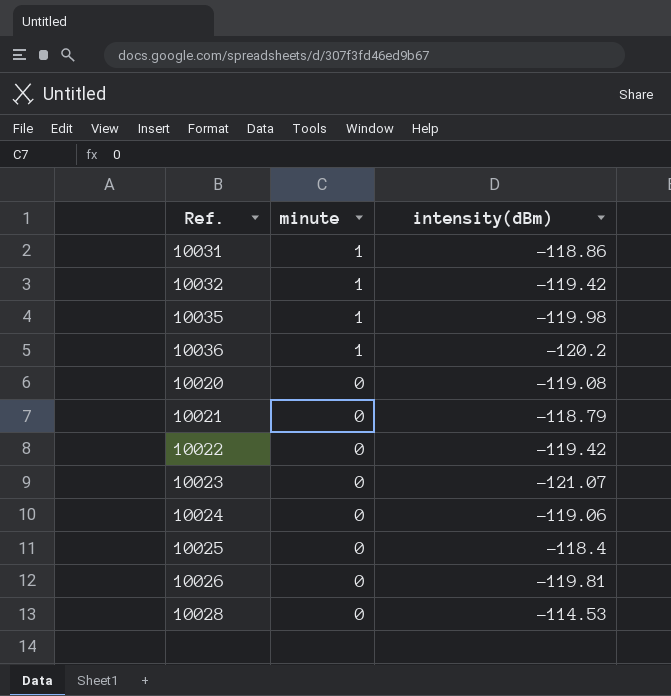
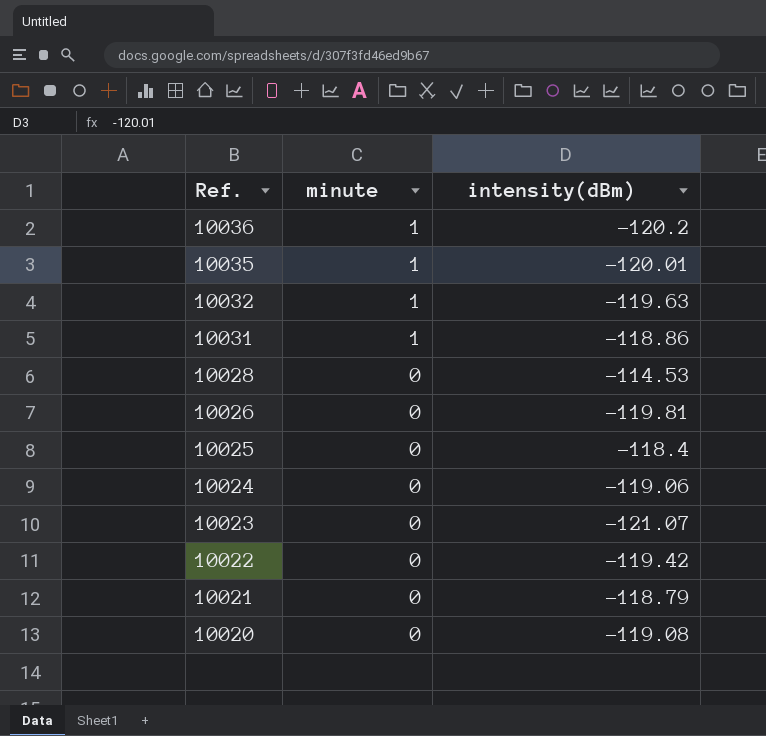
row order: minute descending -> Ref. descending
10035 | intensity(dBm): -119.98 -> -120.01
10032 | intensity(dBm): -119.42 -> -119.63

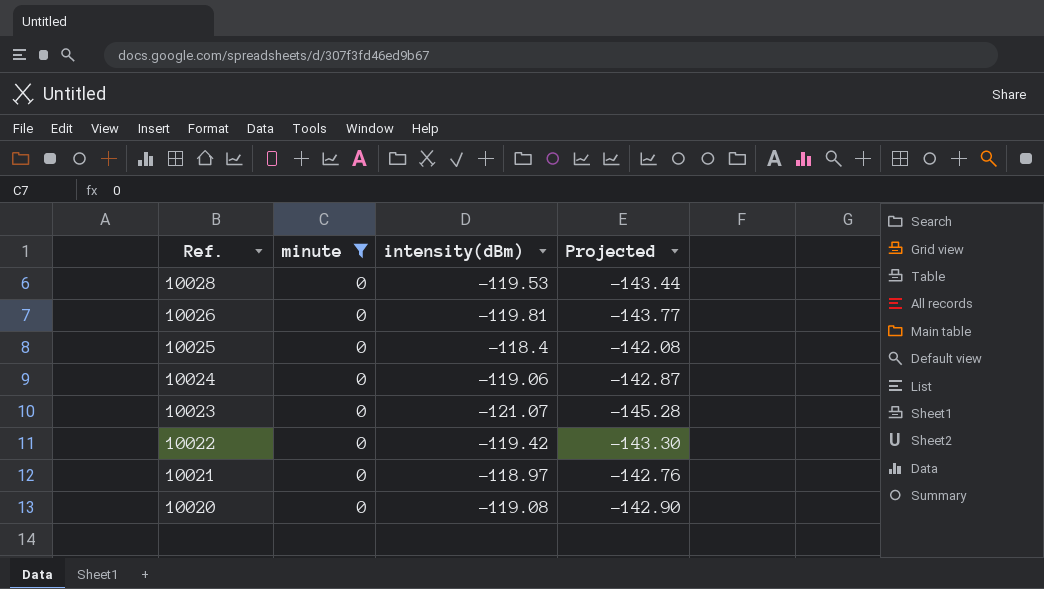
filter: none -> minute = 0
column Projected | formula: none -> [intensity(dBm)] * 1.2
10028 | intensity(dBm): -114.53 -> -119.53
10021 | intensity(dBm): -118.79 -> -118.97

